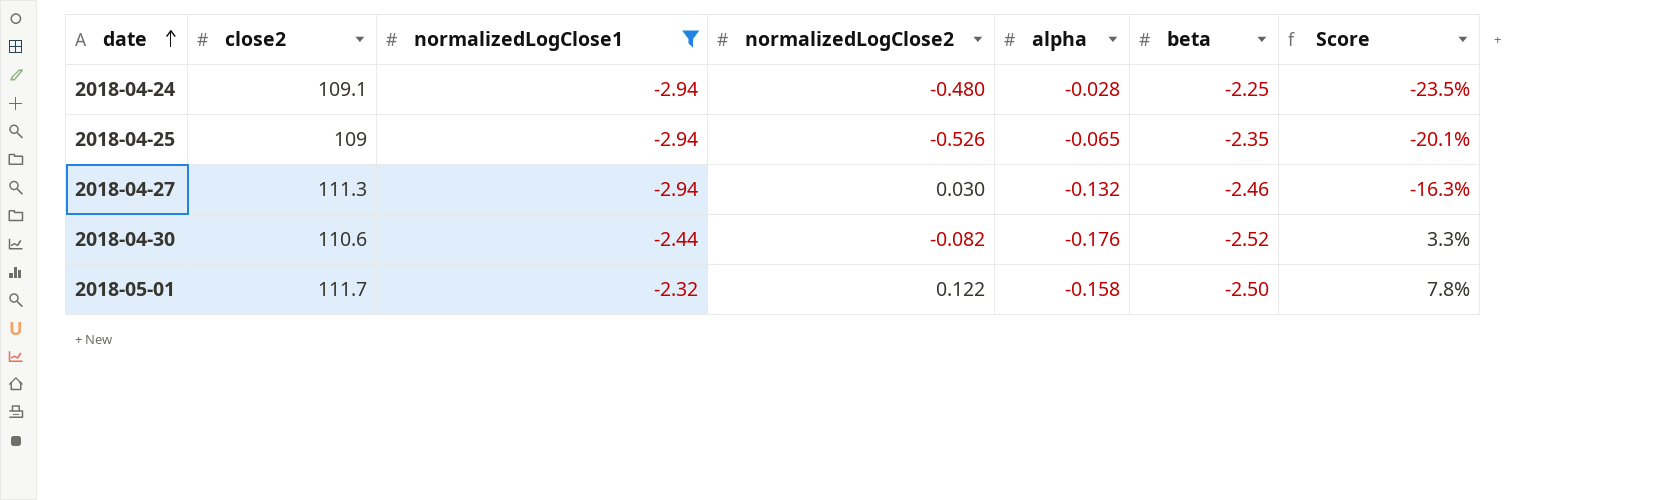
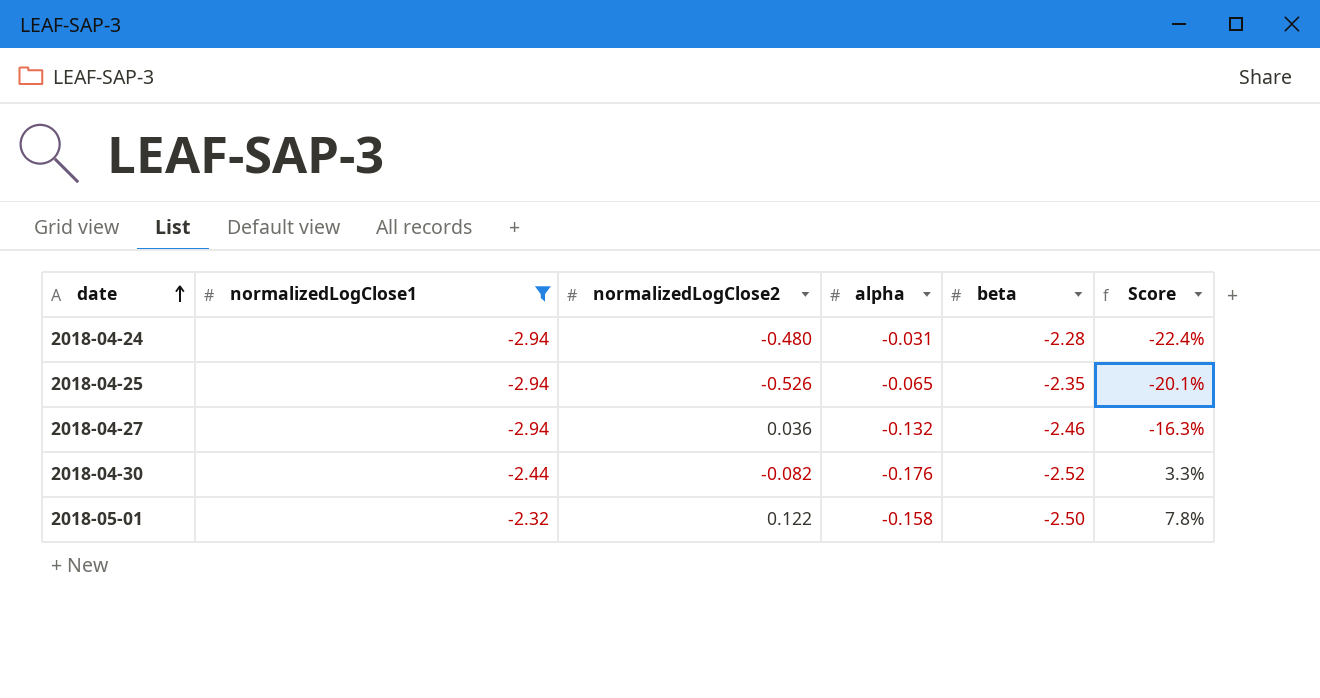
column close2 | position: 2 -> none
2018-04-24 | alpha: -0.028 -> -0.031
2018-04-24 | beta: -2.25 -> -2.28
2018-04-24 | Score: -23.5% -> -22.4%
2018-04-27 | normalizedLogClose2: 0.030 -> 0.036

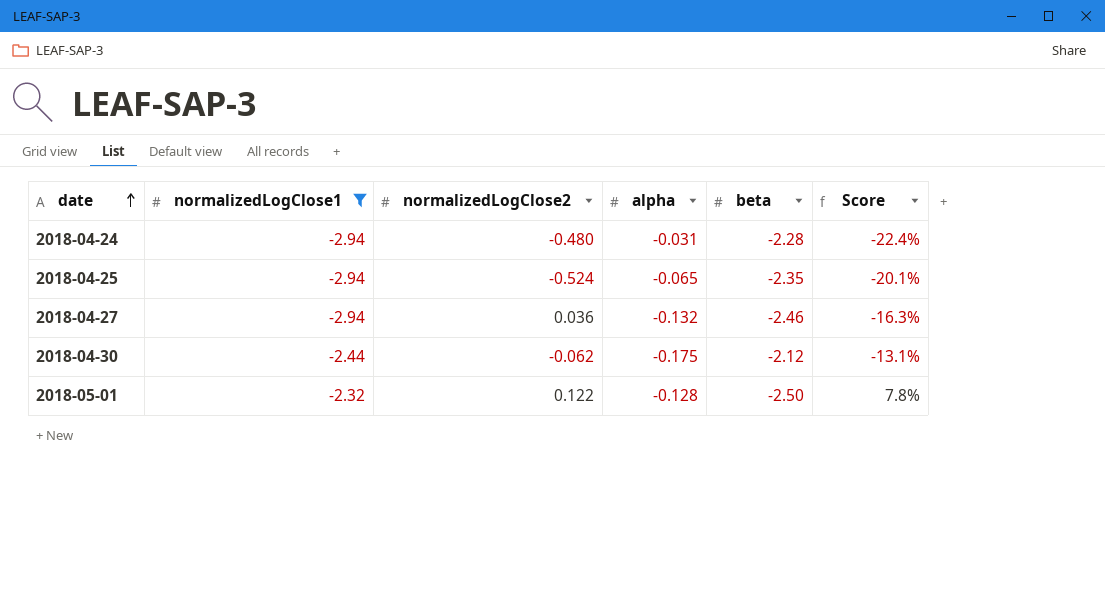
2018-04-25 | normalizedLogClose2: -0.526 -> -0.524
2018-04-30 | normalizedLogClose2: -0.082 -> -0.062
2018-04-30 | alpha: -0.176 -> -0.175
2018-04-30 | beta: -2.52 -> -2.12
2018-04-30 | Score: 3.3% -> -13.1%
2018-05-01 | alpha: -0.158 -> -0.128

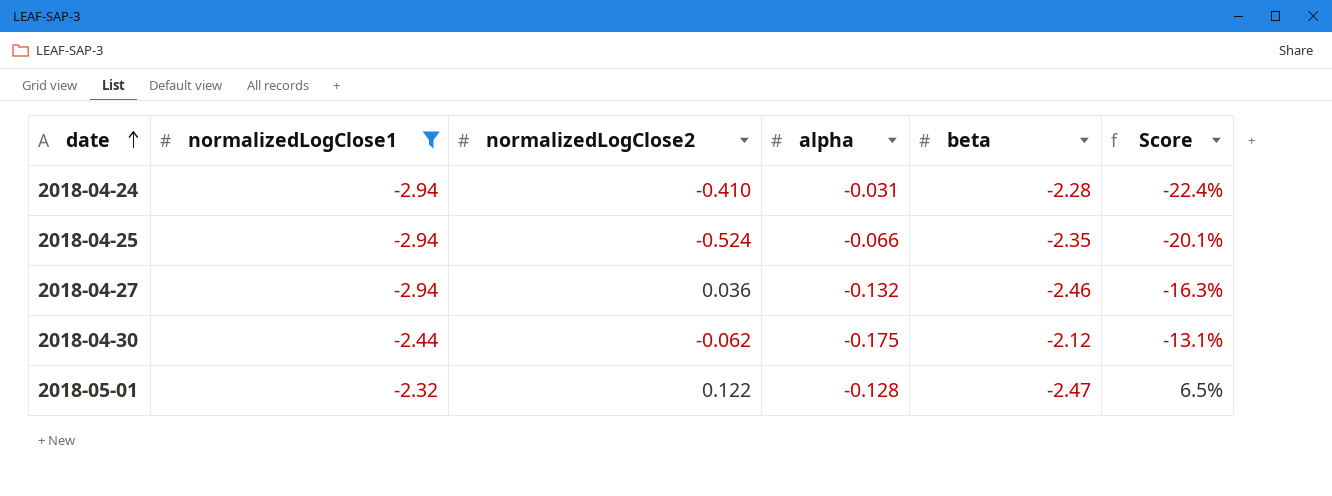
2018-04-24 | normalizedLogClose2: -0.480 -> -0.410
2018-04-25 | alpha: -0.065 -> -0.066
2018-05-01 | beta: -2.50 -> -2.47
2018-05-01 | Score: 7.8% -> 6.5%

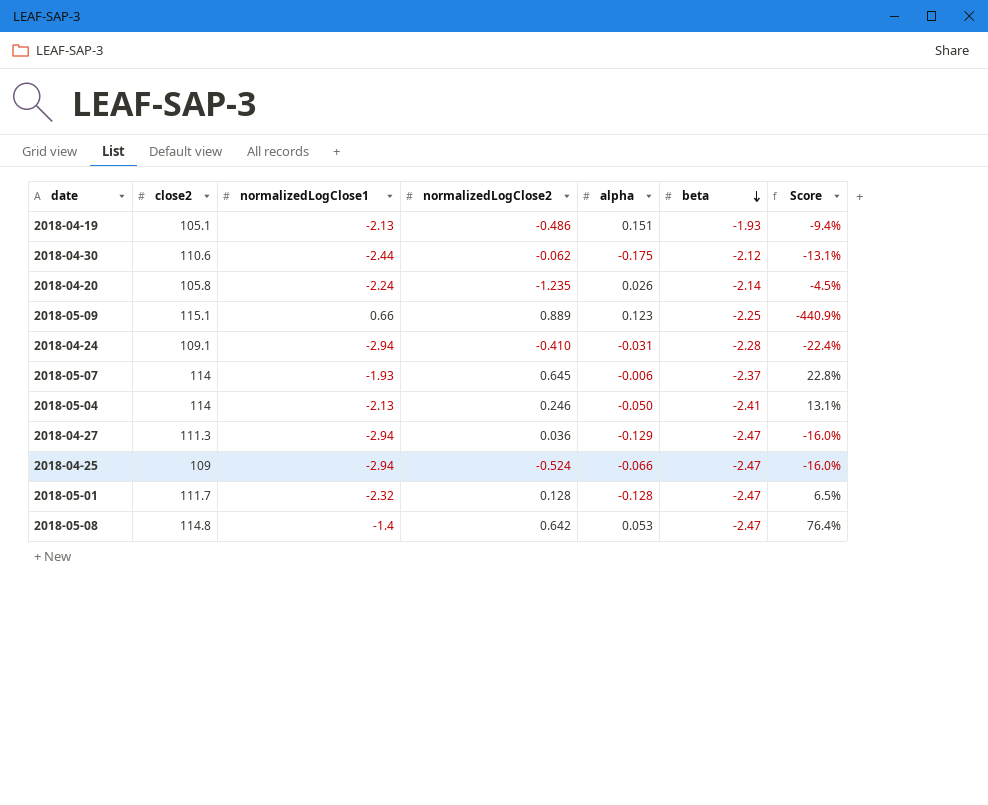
filter: normalizedLogClose1 <= -2.32 -> none
row order: date ascending -> beta descending
column close2 | position: none -> 2
2018-04-27 | alpha: -0.132 -> -0.129
2018-04-27 | beta: -2.46 -> -2.47
2018-04-27 | Score: -16.3% -> -16.0%
2018-04-25 | beta: -2.35 -> -2.47
2018-04-25 | Score: -20.1% -> -16.0%
2018-05-01 | normalizedLogClose2: 0.122 -> 0.128

